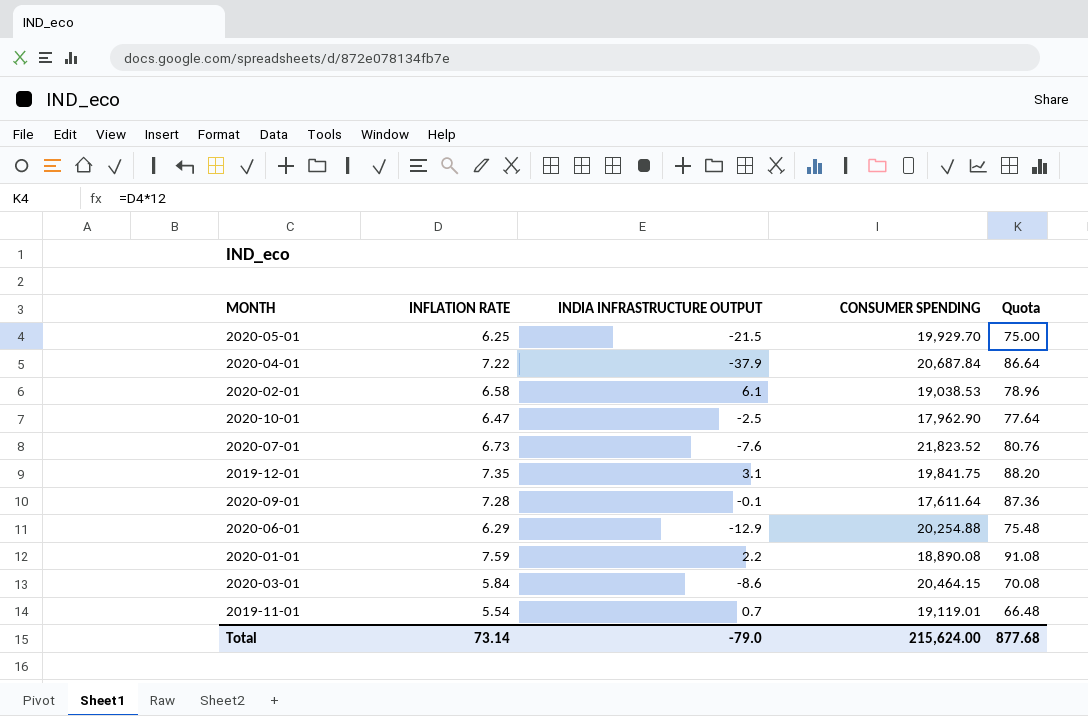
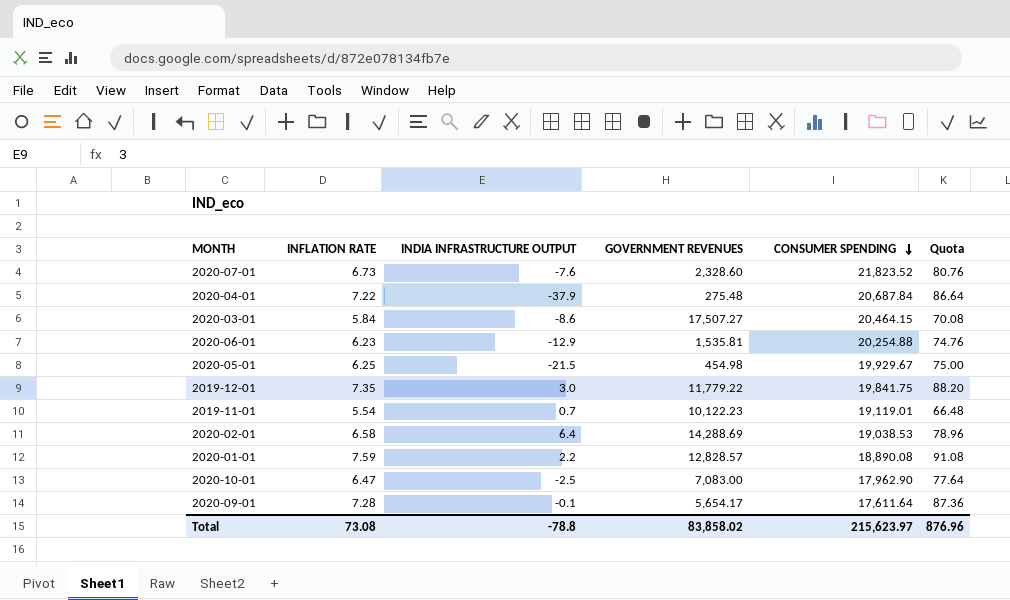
row order: none -> CONSUMER SPENDING descending
column GOVERNMENT REVENUES | position: none -> 4
2020-06-01 | INFLATION RATE: 6.29 -> 6.23
2020-06-01 | Quota: 75.48 -> 74.76
2020-05-01 | CONSUMER SPENDING: 19,929.70 -> 19,929.67
2019-12-01 | INDIA INFRASTRUCTURE OUTPUT: 3.1 -> 3.0
2020-02-01 | INDIA INFRASTRUCTURE OUTPUT: 6.1 -> 6.4
Total | INFLATION RATE: 73.14 -> 73.08
Total | INDIA INFRASTRUCTURE OUTPUT: -79.0 -> -78.8
Total | CONSUMER SPENDING: 215,624.00 -> 215,623.97
Total | Quota: 877.68 -> 876.96

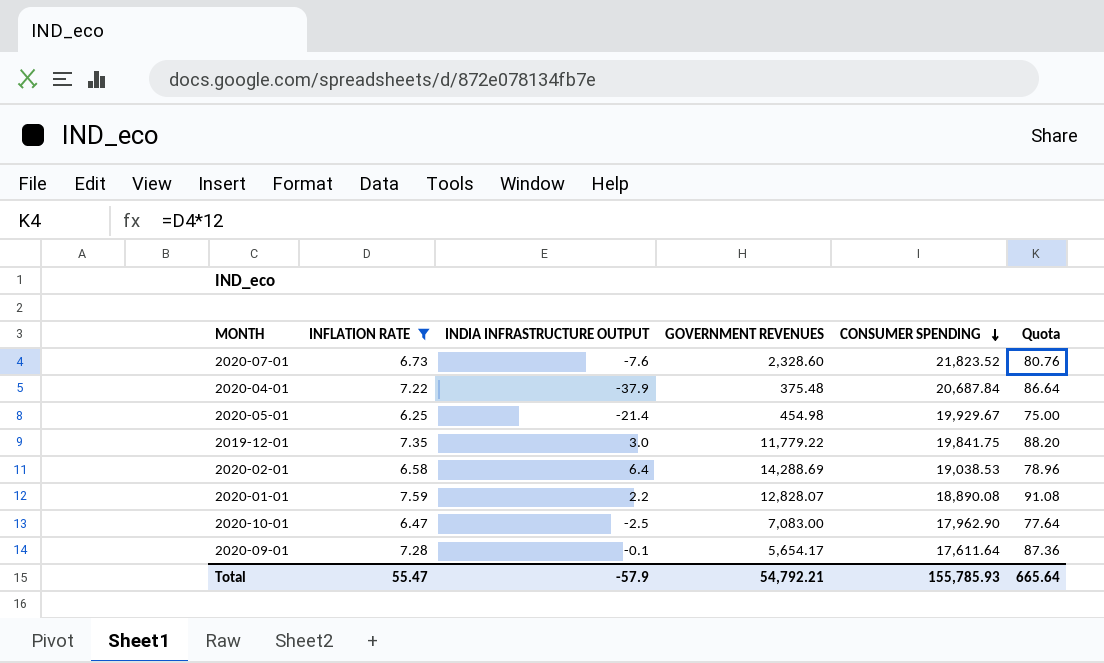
filter: none -> INFLATION RATE >= 6.25
2020-04-01 | GOVERNMENT REVENUES: 275.48 -> 375.48
2020-05-01 | INDIA INFRASTRUCTURE OUTPUT: -21.5 -> -21.4
2020-01-01 | GOVERNMENT REVENUES: 12,828.57 -> 12,828.07
Total | INFLATION RATE: 73.08 -> 55.47
Total | INDIA INFRASTRUCTURE OUTPUT: -78.8 -> -57.9
Total | GOVERNMENT REVENUES: 83,858.02 -> 54,792.21
Total | CONSUMER SPENDING: 215,623.97 -> 155,785.93
Total | Quota: 876.96 -> 665.64

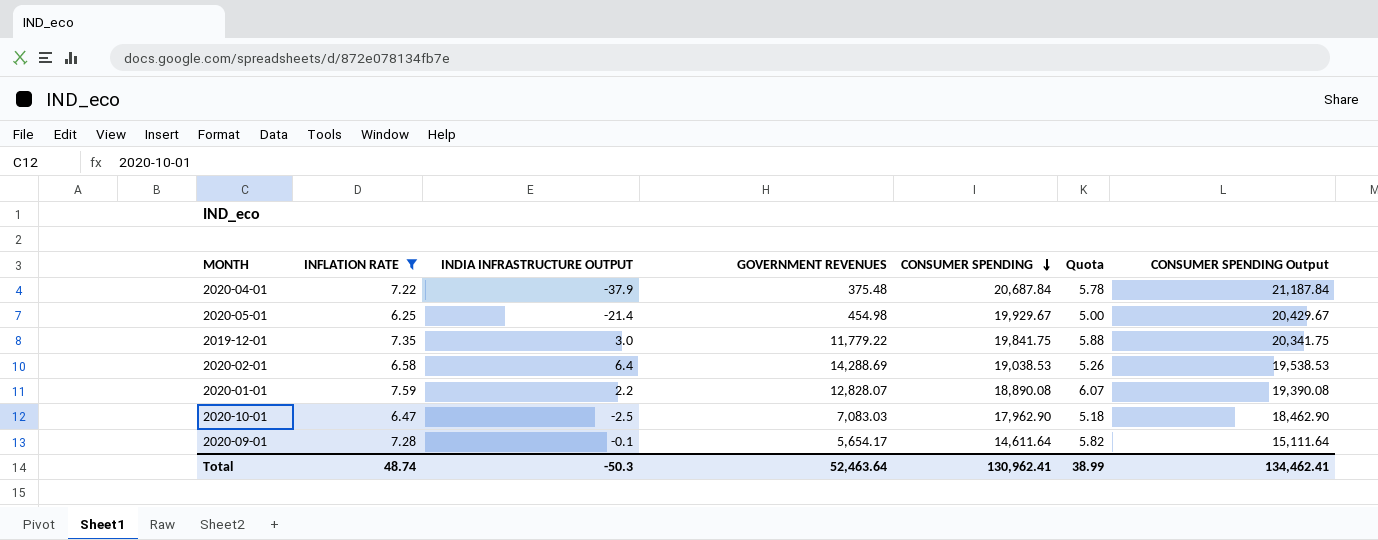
column Quota | formula: [INFLATION RATE] * 12 -> [INFLATION RATE] * 0.8
column CONSUMER SPENDING Output | formula: none -> [CONSUMER SPENDING] + 500
row 2020-07-01: 6.73 | -7.6 | 2,328.60 | 21,823.52 | 80.76 -> none
2020-10-01 | GOVERNMENT REVENUES: 7,083.00 -> 7,083.03
2020-09-01 | CONSUMER SPENDING: 17,611.64 -> 14,611.64
Total | INFLATION RATE: 55.47 -> 48.74
Total | INDIA INFRASTRUCTURE OUTPUT: -57.9 -> -50.3
Total | GOVERNMENT REVENUES: 54,792.21 -> 52,463.64
Total | CONSUMER SPENDING: 155,785.93 -> 130,962.41
Total | Quota: 665.64 -> 38.99

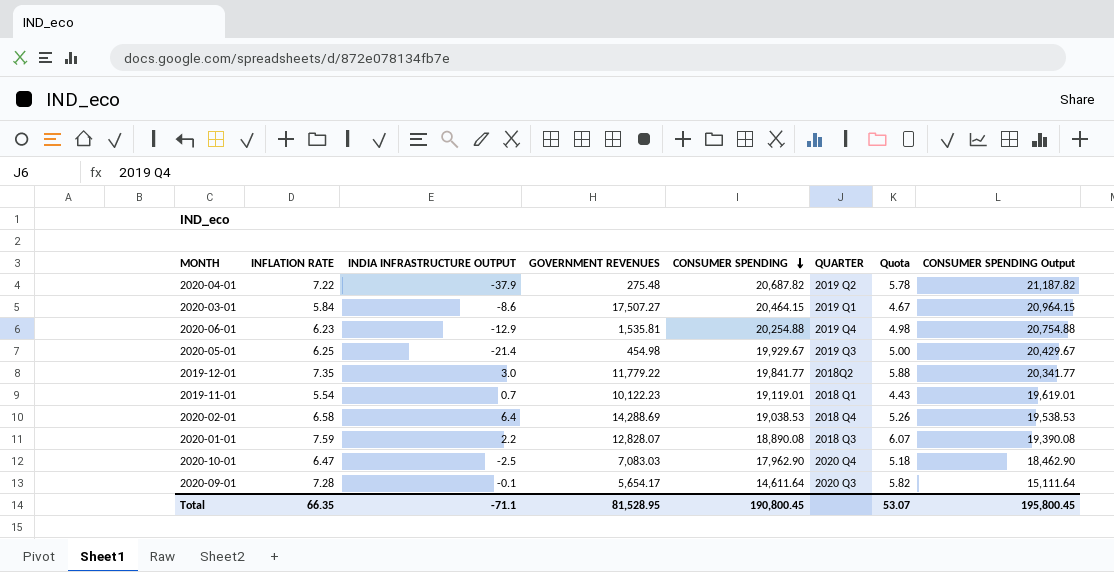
filter: INFLATION RATE >= 6.25 -> none
column QUARTER | position: none -> 6
2020-04-01 | GOVERNMENT REVENUES: 375.48 -> 275.48
2020-04-01 | CONSUMER SPENDING: 20,687.84 -> 20,687.82
2020-04-01 | CONSUMER SPENDING Output: 21,187.84 -> 21,187.82
2019-12-01 | CONSUMER SPENDING: 19,841.75 -> 19,841.77
2019-12-01 | CONSUMER SPENDING Output: 20,341.75 -> 20,341.77
Total | INFLATION RATE: 48.74 -> 66.35
Total | INDIA INFRASTRUCTURE OUTPUT: -50.3 -> -71.1
Total | GOVERNMENT REVENUES: 52,463.64 -> 81,528.95
Total | CONSUMER SPENDING: 130,962.41 -> 190,800.45
Total | Quota: 38.99 -> 53.07
Total | CONSUMER SPENDING Output: 134,462.41 -> 195,800.45

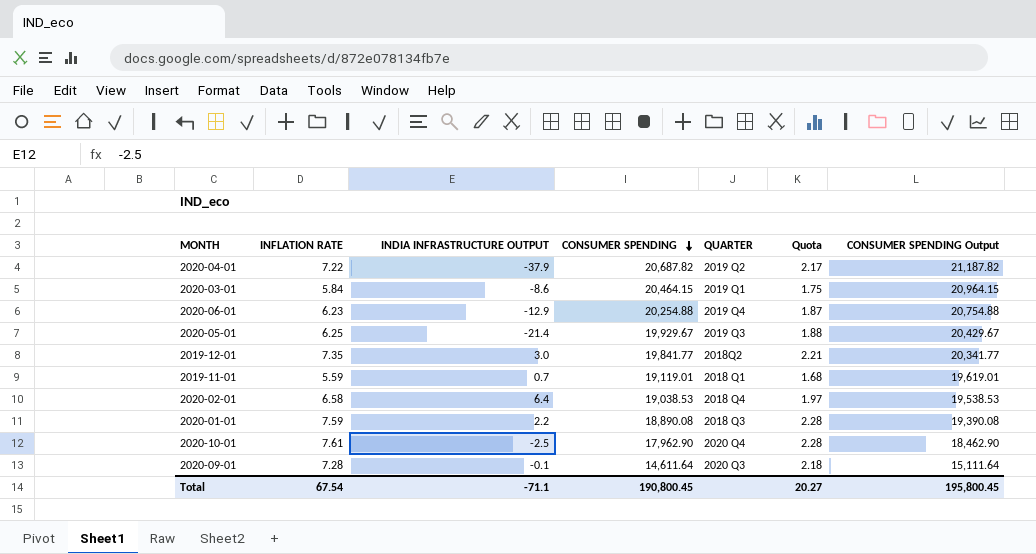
column GOVERNMENT REVENUES | position: 4 -> none
column Quota | formula: [INFLATION RATE] * 0.8 -> [INFLATION RATE] * 0.3
2019-11-01 | INFLATION RATE: 5.54 -> 5.59
2020-10-01 | INFLATION RATE: 6.47 -> 7.61
Total | INFLATION RATE: 66.35 -> 67.54
Total | Quota: 53.07 -> 20.27

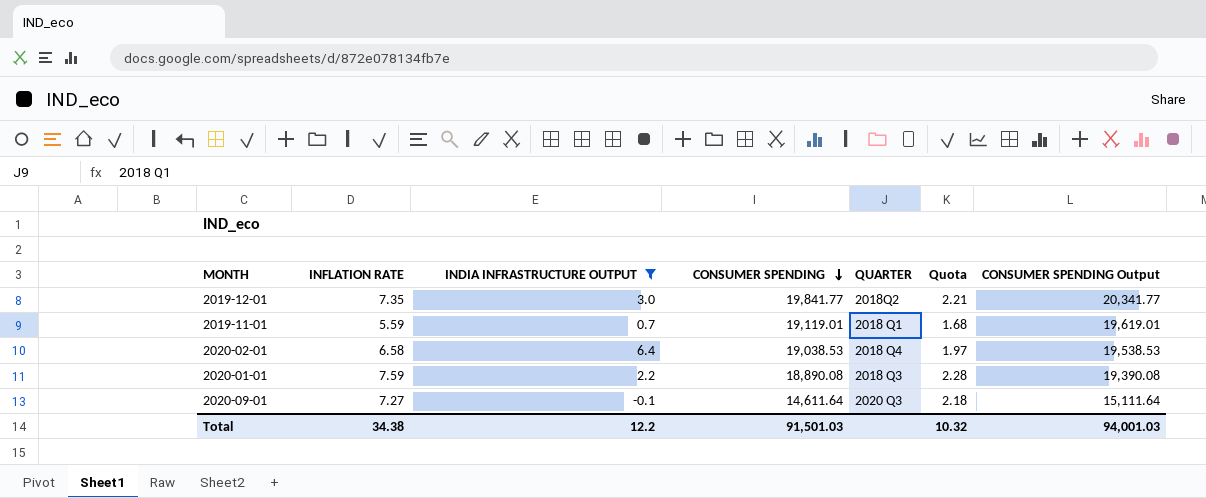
filter: none -> INDIA INFRASTRUCTURE OUTPUT >= -0.1
2020-09-01 | INFLATION RATE: 7.28 -> 7.27
Total | INFLATION RATE: 67.54 -> 34.38
Total | INDIA INFRASTRUCTURE OUTPUT: -71.1 -> 12.2
Total | CONSUMER SPENDING: 190,800.45 -> 91,501.03
Total | Quota: 20.27 -> 10.32
Total | CONSUMER SPENDING Output: 195,800.45 -> 94,001.03

